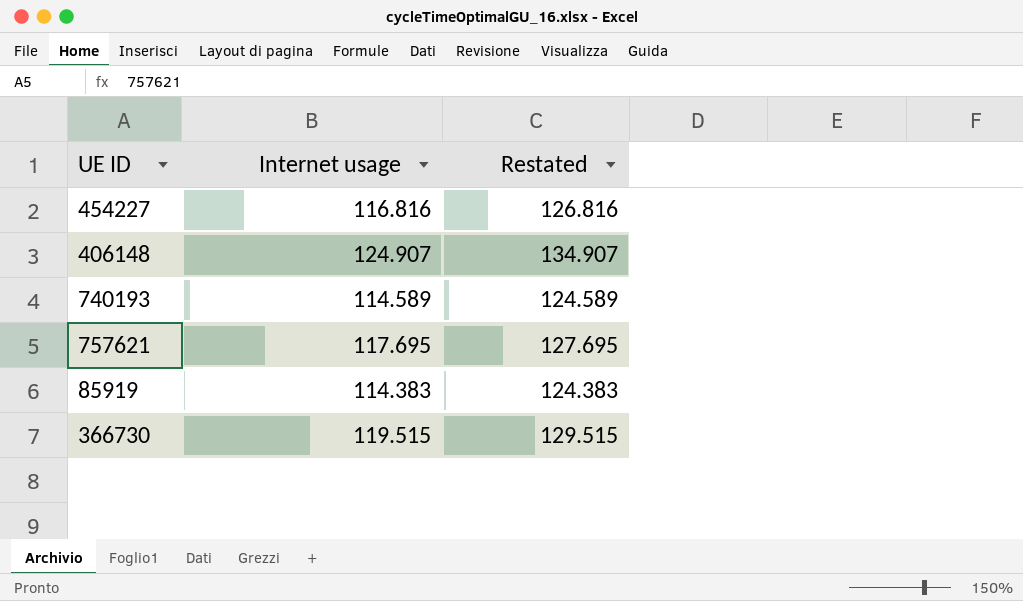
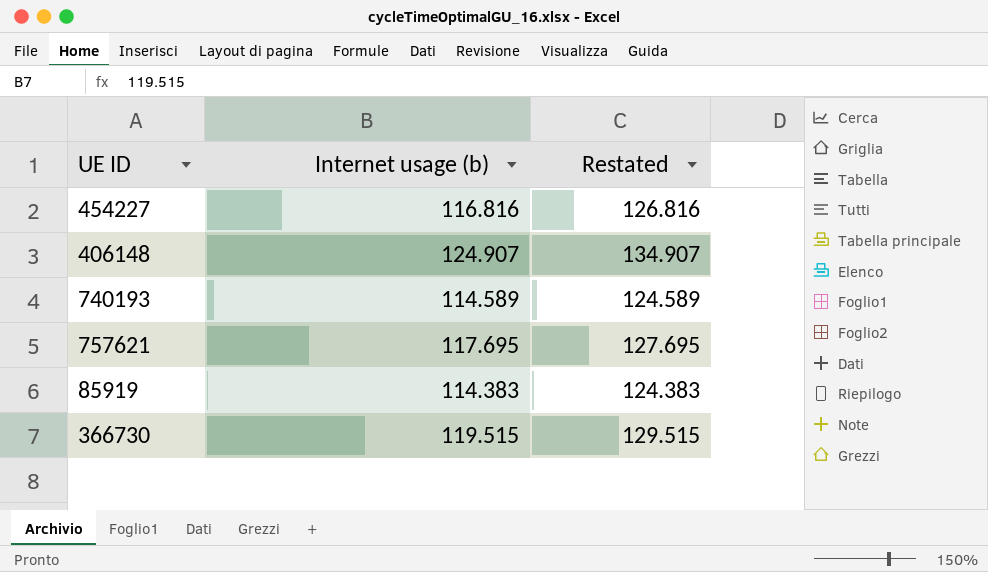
column name: Internet usage -> Internet usage (b)

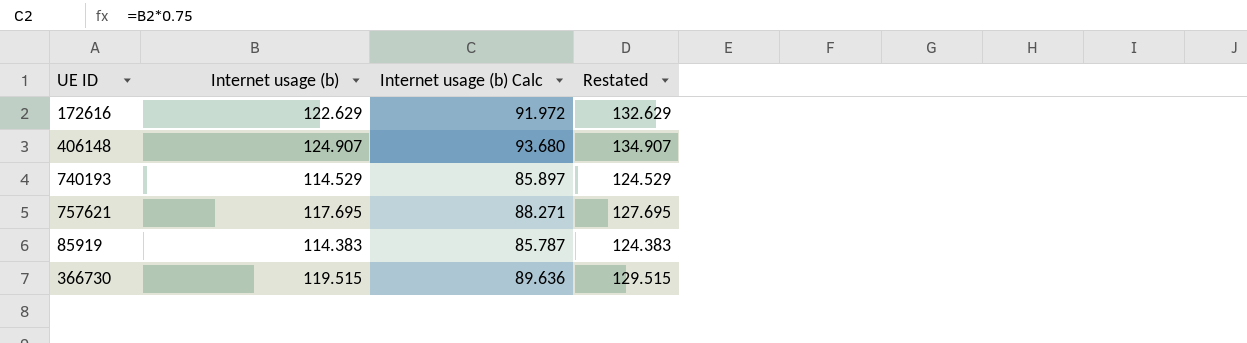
column Internet usage (b) Calc | formula: none -> [Internet usage (b)] * 0.75
row 454227: 116.816 | 126.816 -> none
row 172616: none -> 122.629 | 91.972 | 132.629
740193 | Internet usage (b): 114.589 -> 114.529
740193 | Restated: 124.589 -> 124.529

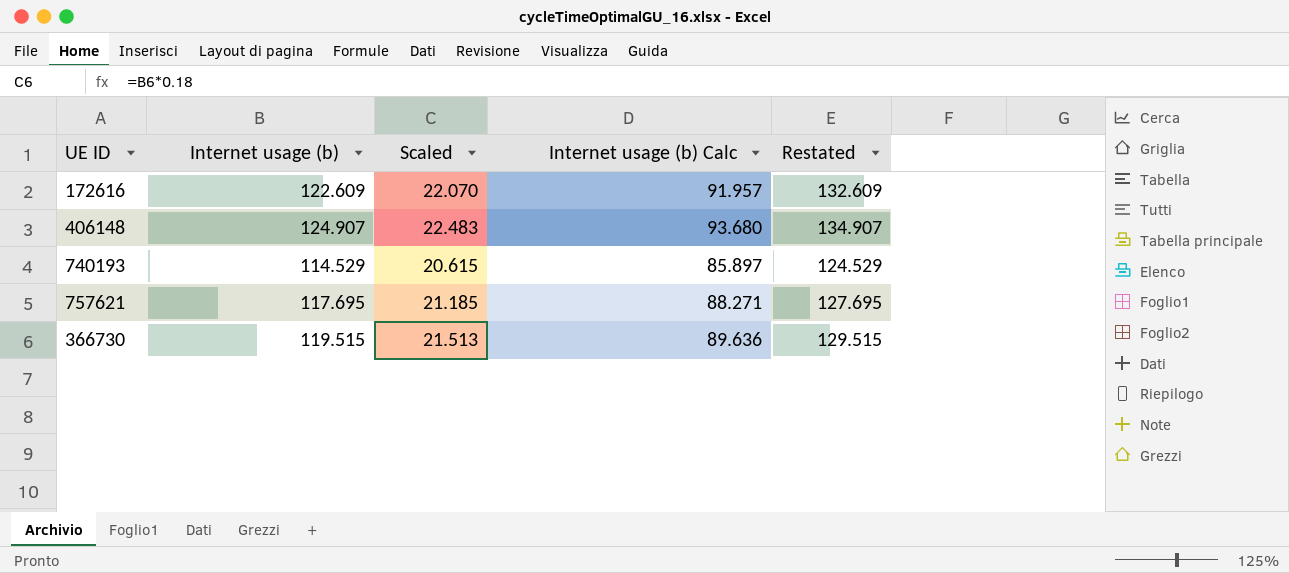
column Scaled | formula: none -> [Internet usage (b)] * 0.18
row 85919: 114.383 | 85.787 | 124.383 -> none
172616 | Internet usage (b): 122.629 -> 122.609
172616 | Internet usage (b) Calc: 91.972 -> 91.957
172616 | Restated: 132.629 -> 132.609

